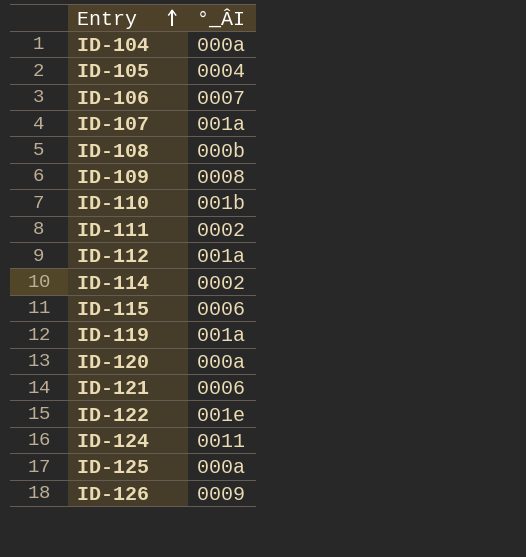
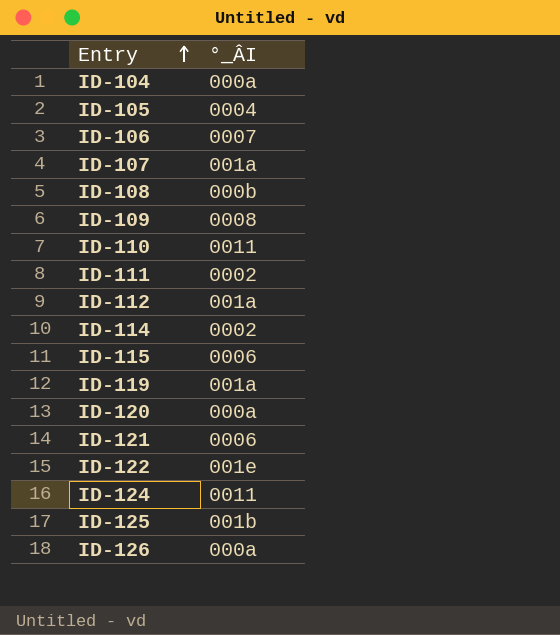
ID-110 | °_ÂI: 001b -> 0011
ID-125 | °_ÂI: 000a -> 001b
ID-126 | °_ÂI: 0009 -> 000a

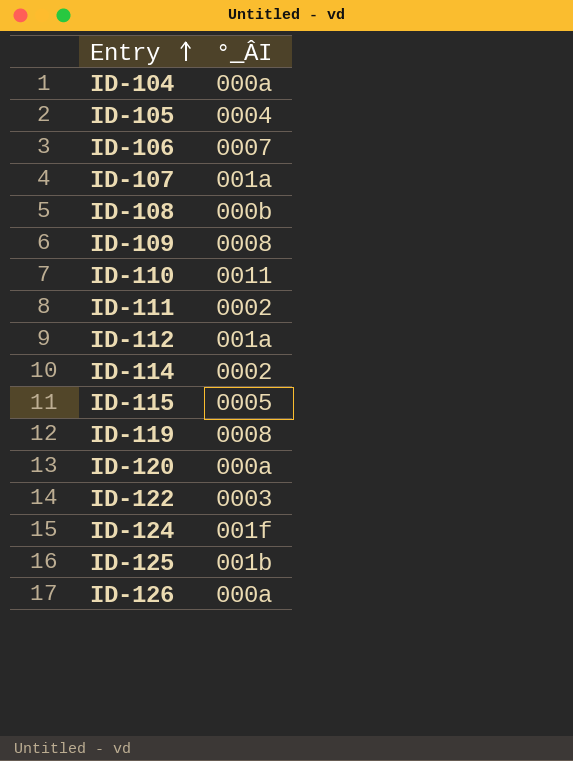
row ID-121: 0006 -> none
ID-115 | °_ÂI: 0006 -> 0005
ID-119 | °_ÂI: 001a -> 0008
ID-122 | °_ÂI: 001e -> 0003
ID-124 | °_ÂI: 0011 -> 001f

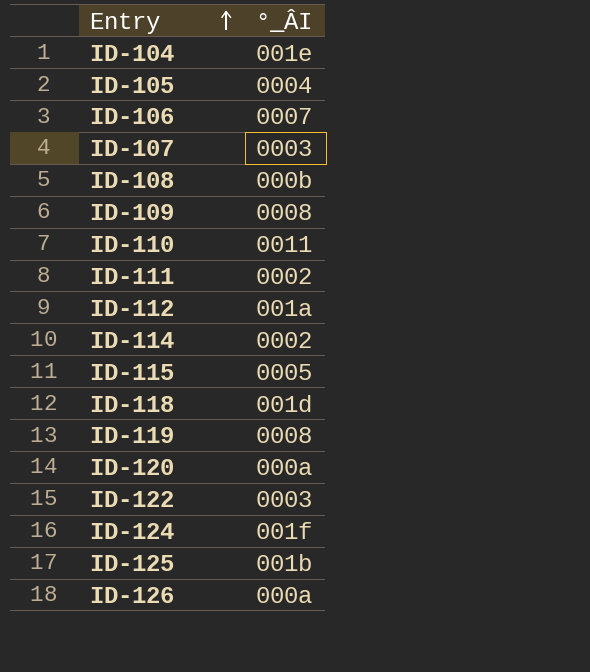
ID-104 | °_ÂI: 000a -> 001e
ID-107 | °_ÂI: 001a -> 0003
row ID-118: none -> 001d

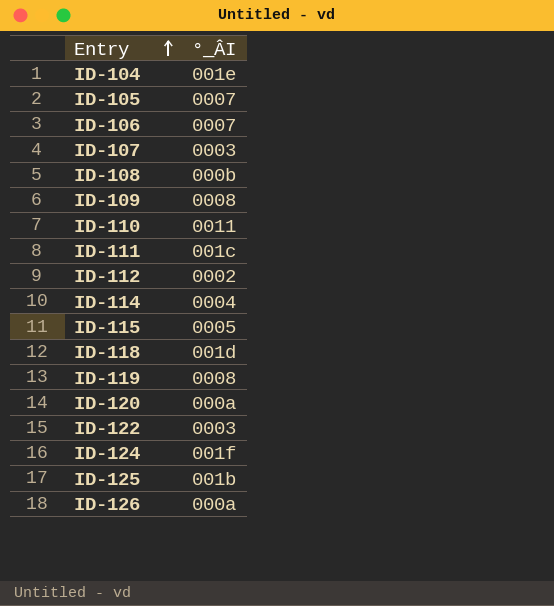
ID-105 | °_ÂI: 0004 -> 0007
ID-111 | °_ÂI: 0002 -> 001c
ID-112 | °_ÂI: 001a -> 0002
ID-114 | °_ÂI: 0002 -> 0004

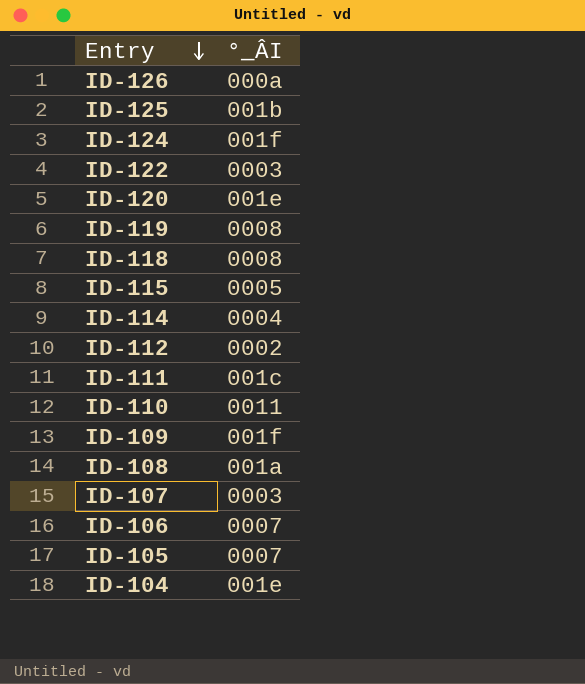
row order: Entry ascending -> Entry descending
ID-120 | °_ÂI: 000a -> 001e
ID-118 | °_ÂI: 001d -> 0008
ID-109 | °_ÂI: 0008 -> 001f
ID-108 | °_ÂI: 000b -> 001a

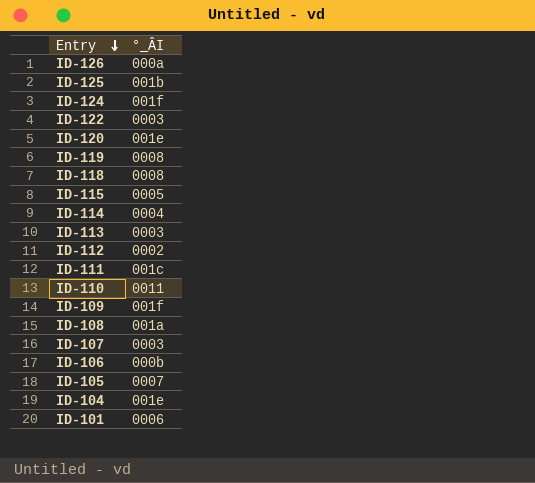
row ID-113: none -> 0003
ID-106 | °_ÂI: 0007 -> 000b
row ID-101: none -> 0006

